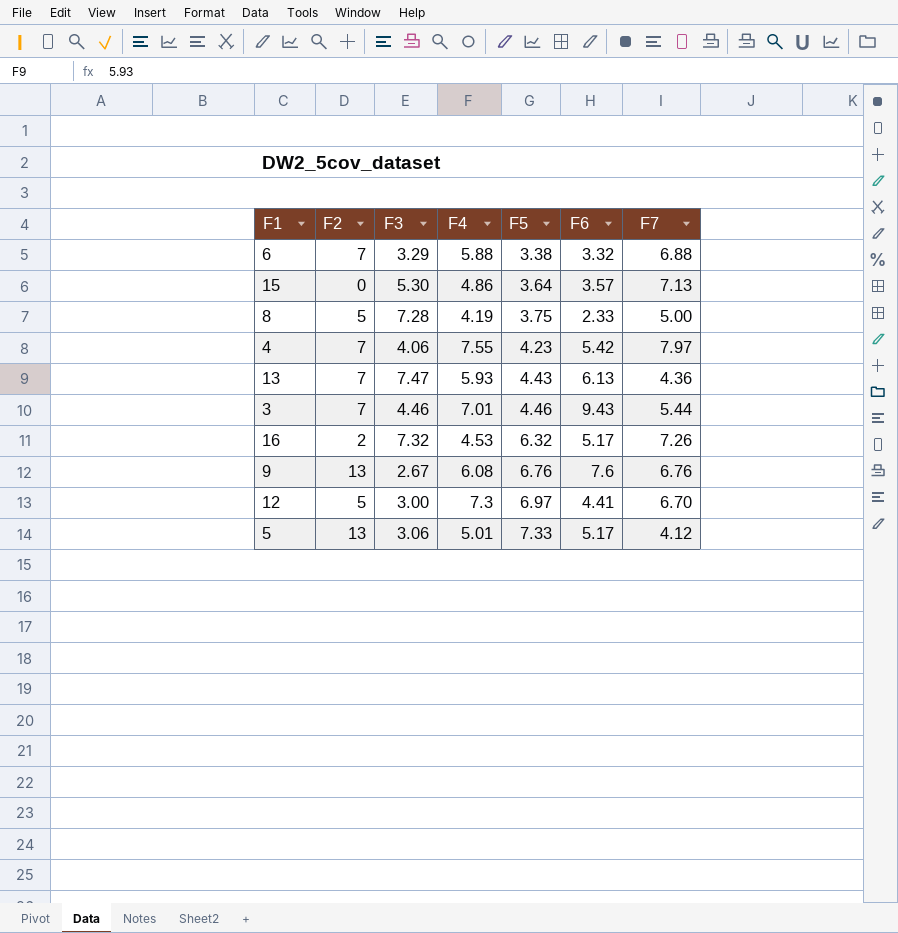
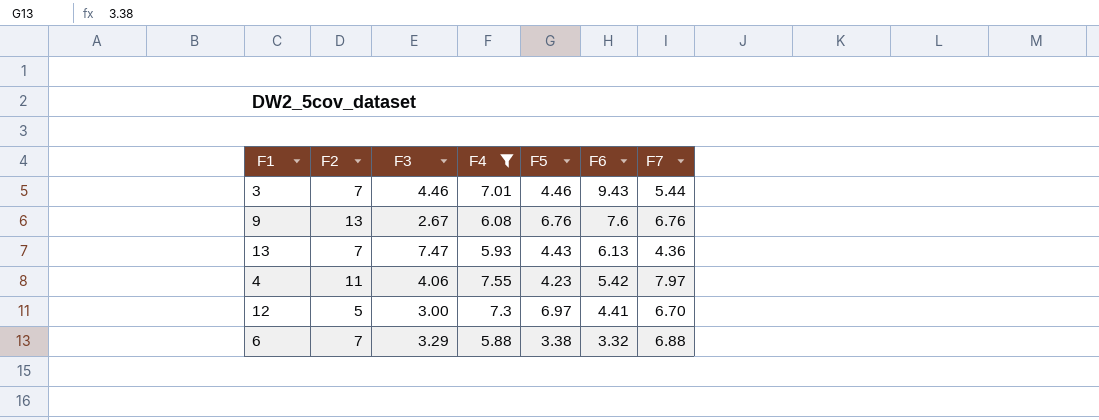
filter: none -> F4 >= 5.88
row order: F5 ascending -> F6 descending
4 | F2: 7 -> 11

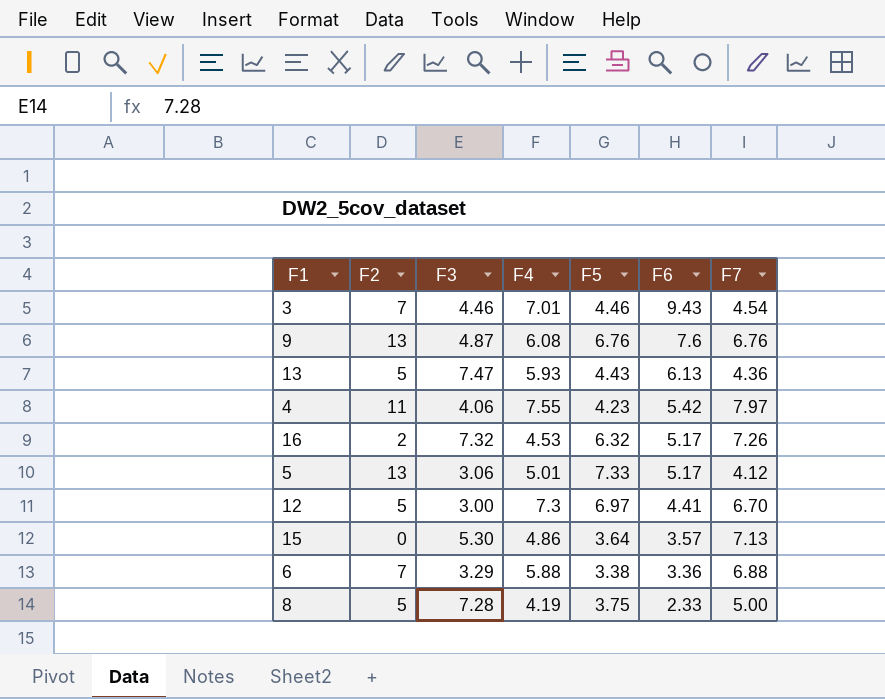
filter: F4 >= 5.88 -> none
3 | F7: 5.44 -> 4.54
9 | F3: 2.67 -> 4.87
13 | F2: 7 -> 5
6 | F6: 3.32 -> 3.36

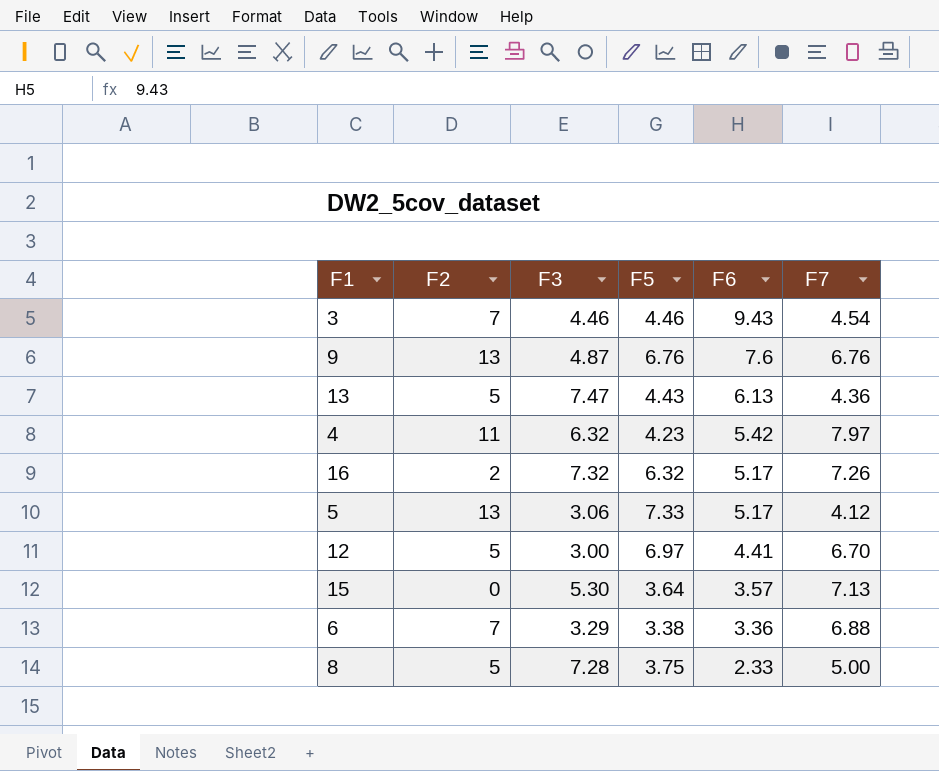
column F4 | position: 4 -> none
4 | F3: 4.06 -> 6.32

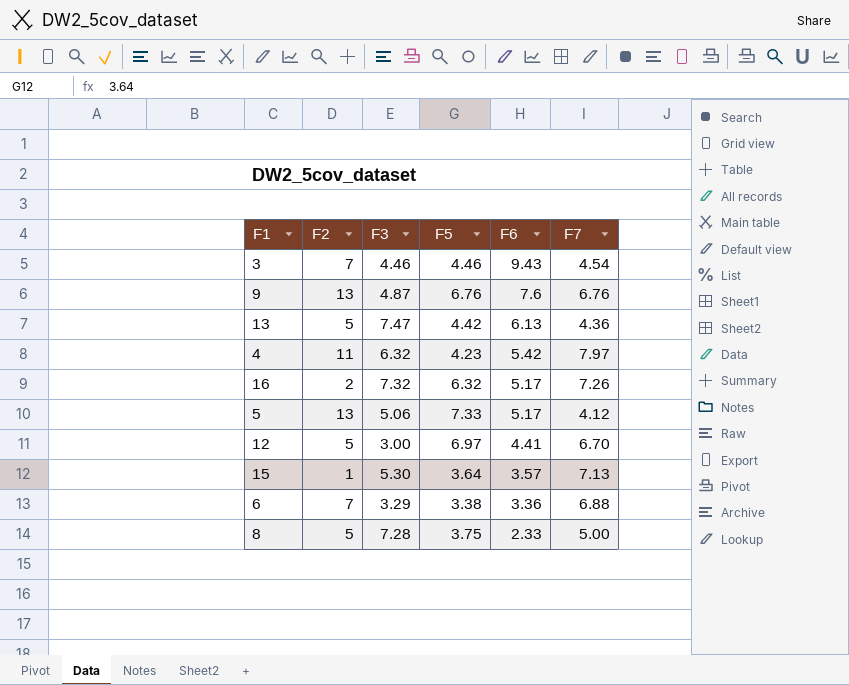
13 | F5: 4.43 -> 4.42
5 | F3: 3.06 -> 5.06
15 | F2: 0 -> 1

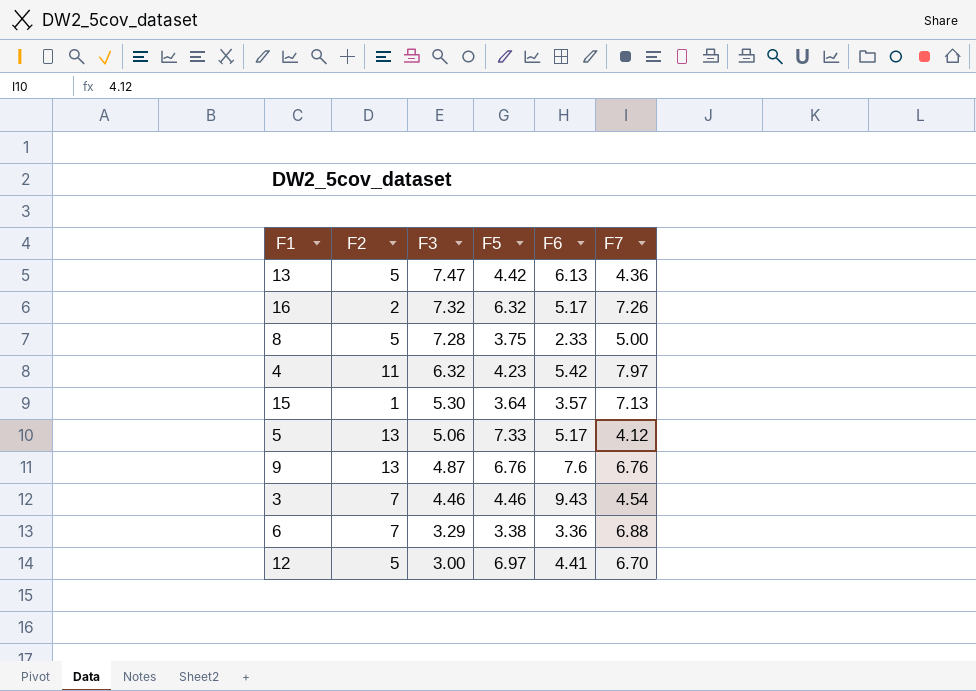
row order: F6 descending -> F3 descending

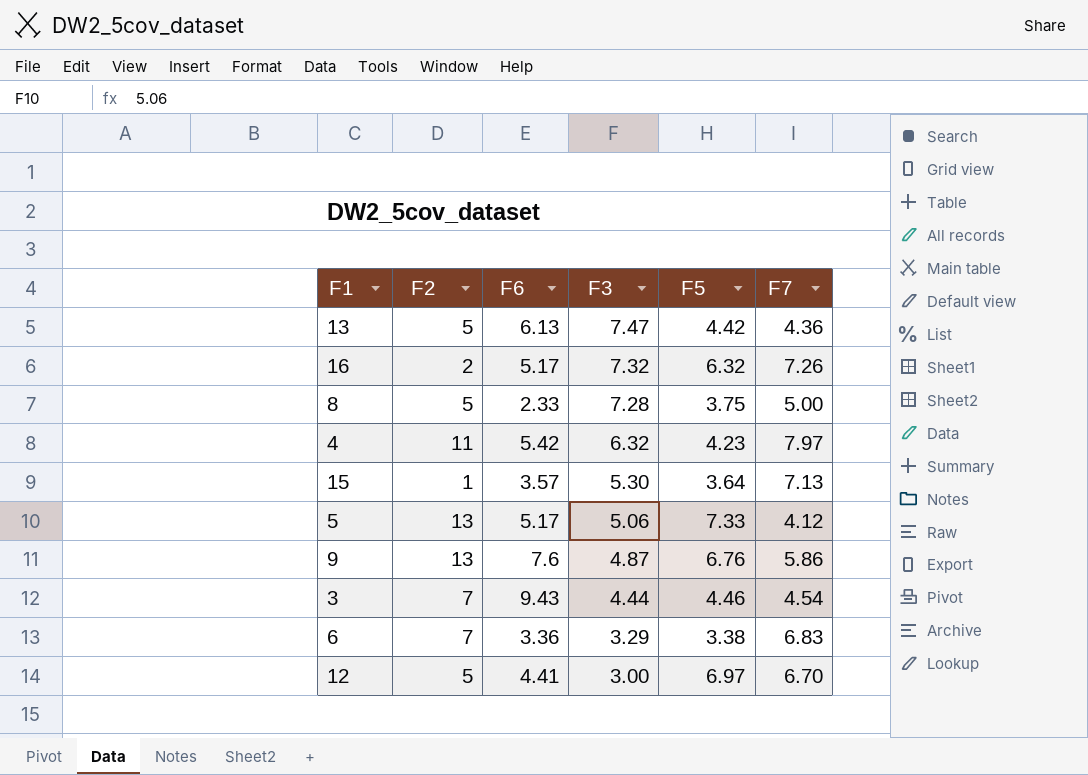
column F6 | position: 5 -> 3
9 | F7: 6.76 -> 5.86
3 | F3: 4.46 -> 4.44
6 | F7: 6.88 -> 6.83

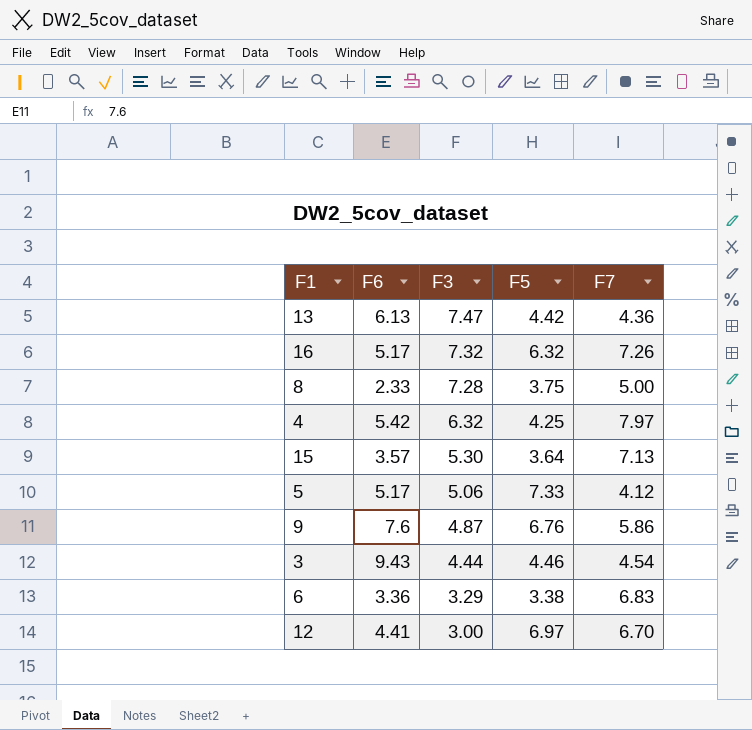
column F2 | position: 2 -> none
4 | F5: 4.23 -> 4.25

